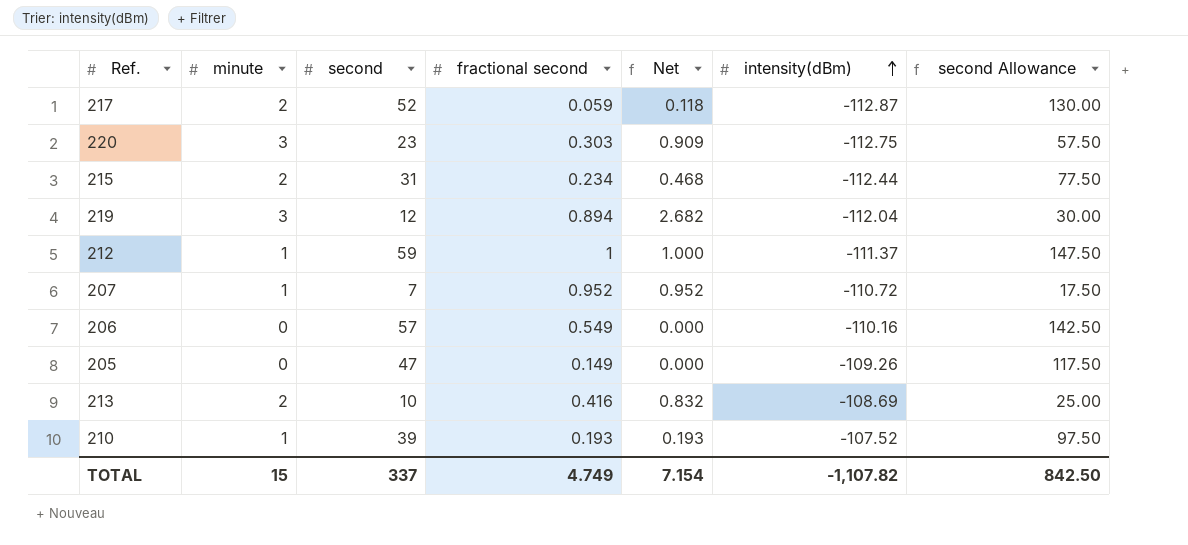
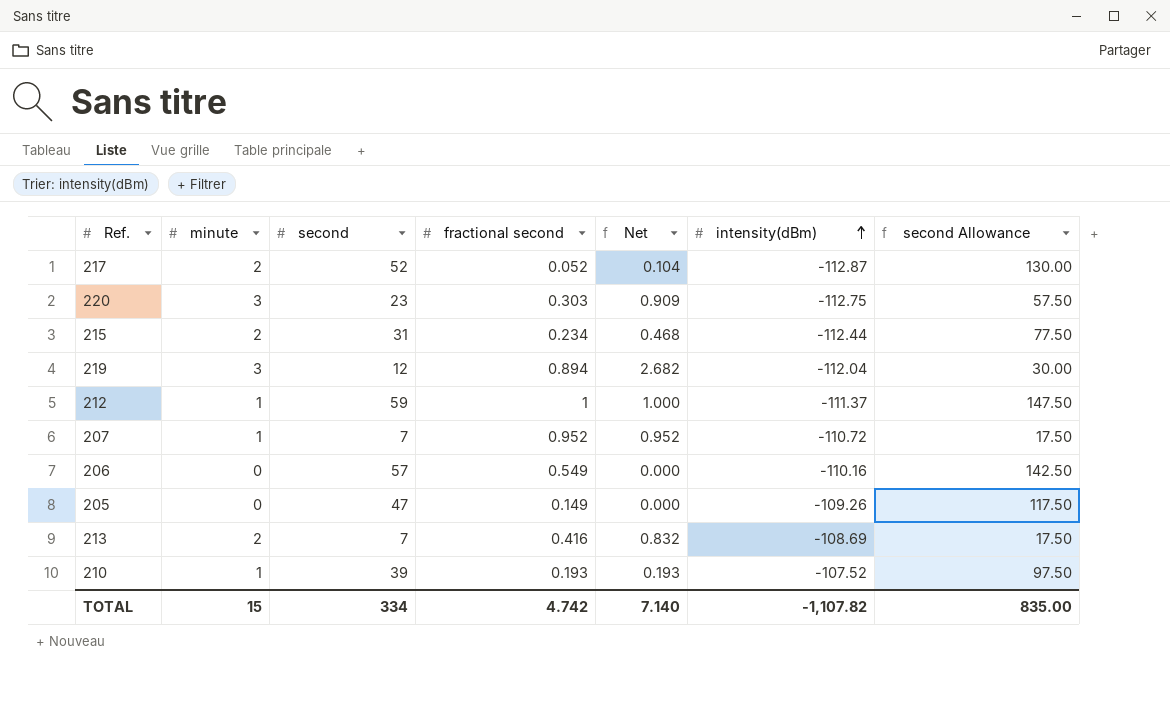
217 | fractional second: 0.059 -> 0.052
217 | Net: 0.118 -> 0.104
213 | second: 10 -> 7
213 | second Allowance: 25.00 -> 17.50
TOTAL | second: 337 -> 334
TOTAL | fractional second: 4.749 -> 4.742
TOTAL | Net: 7.154 -> 7.140
TOTAL | second Allowance: 842.50 -> 835.00

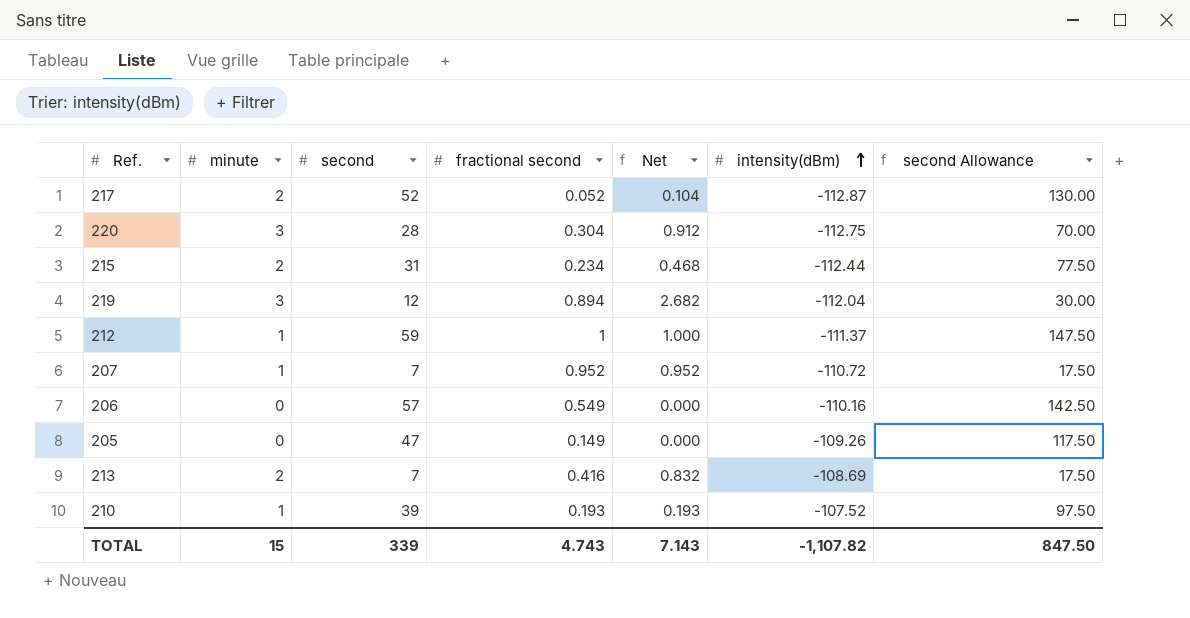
220 | second: 23 -> 28
220 | fractional second: 0.303 -> 0.304
220 | Net: 0.909 -> 0.912
220 | second Allowance: 57.50 -> 70.00
TOTAL | second: 334 -> 339
TOTAL | fractional second: 4.742 -> 4.743
TOTAL | Net: 7.140 -> 7.143
TOTAL | second Allowance: 835.00 -> 847.50

